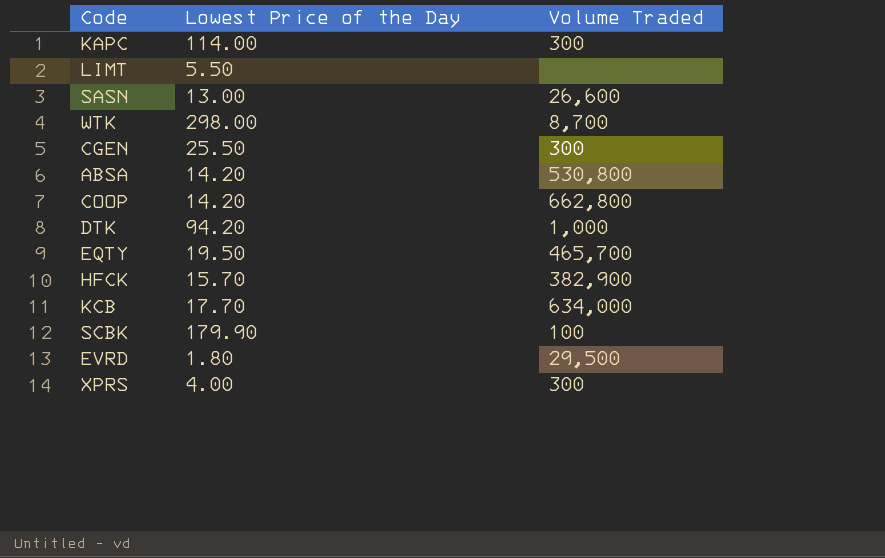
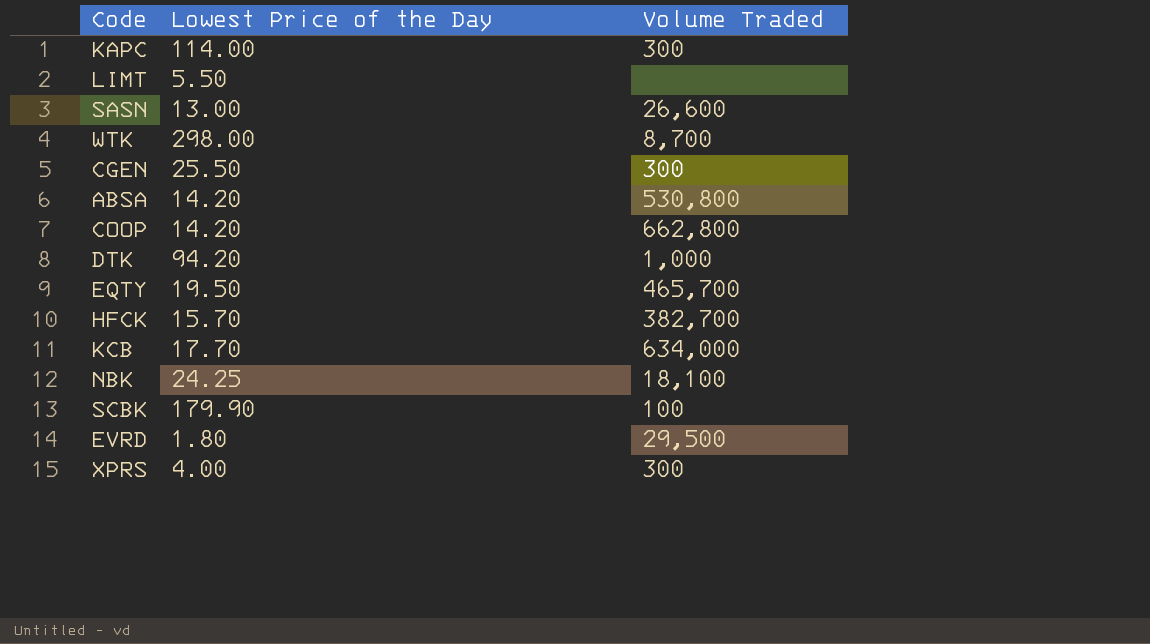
HFCK | Volume Traded: 382,900 -> 382,700
row NBK: none -> 24.25 | 18,100

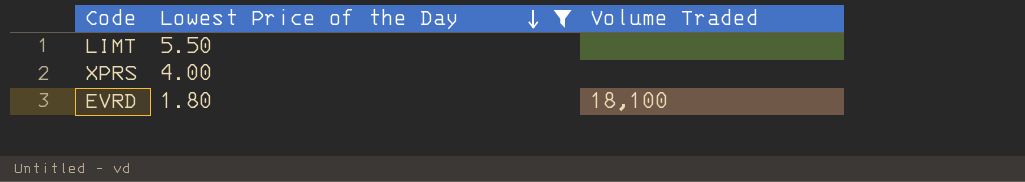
filter: none -> Lowest Price of the Day <= 5.50
row order: none -> Lowest Price of the Day descending
XPRS | Volume Traded: 300 -> none
EVRD | Volume Traded: 29,500 -> 18,100

